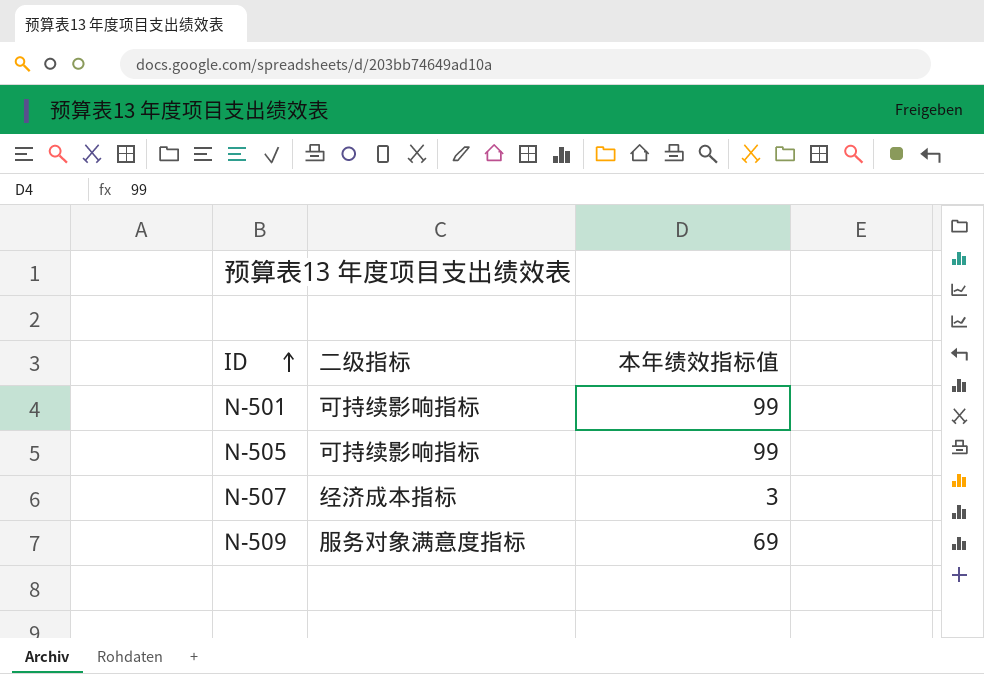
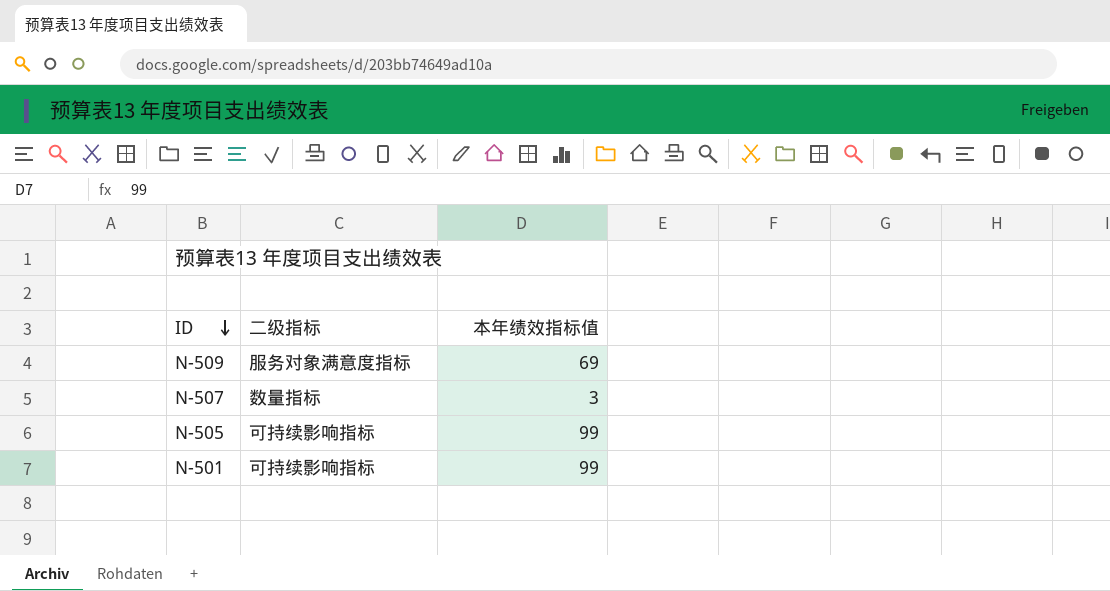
row order: ID ascending -> ID descending
N-507 | 二级指标: 经济成本指标 -> 数量指标

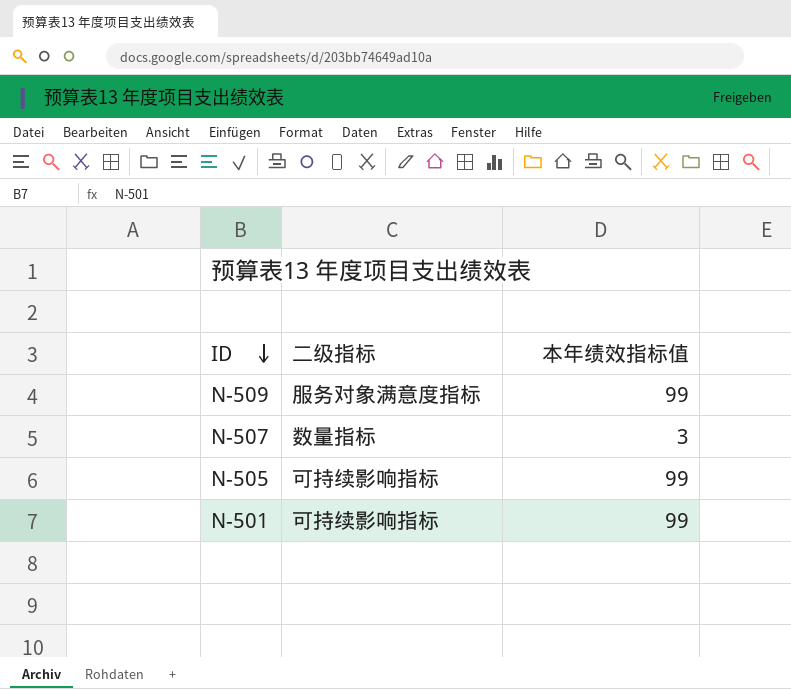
N-509 | 本年绩效指标值: 69 -> 99

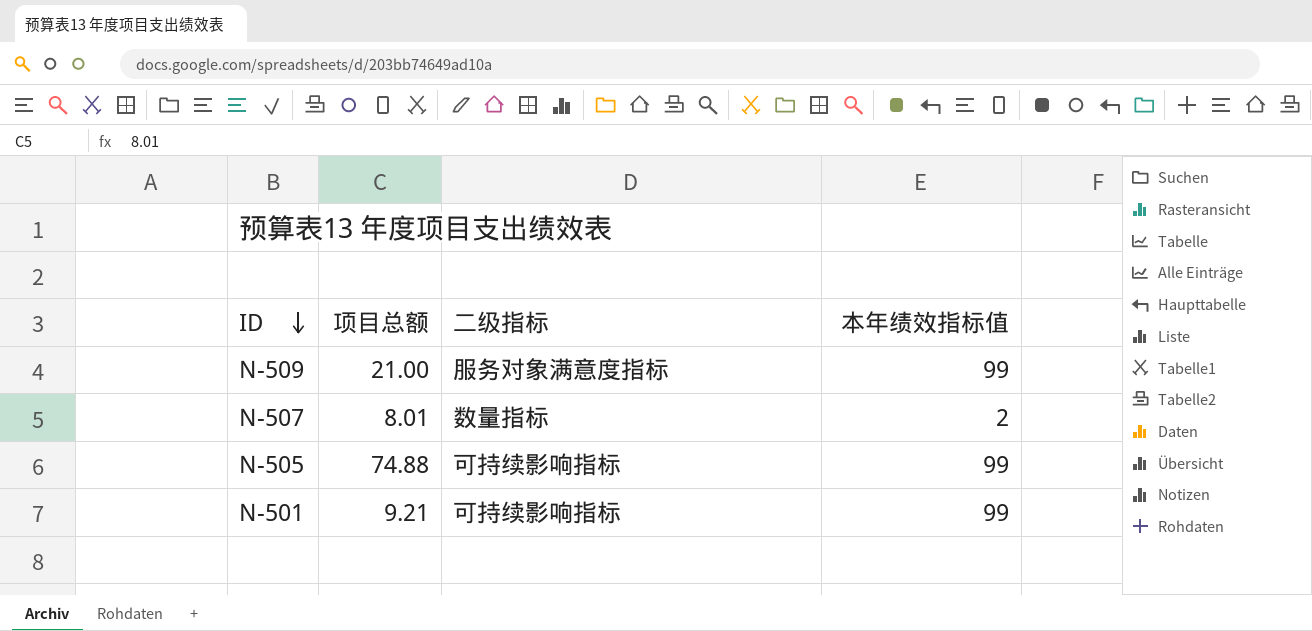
column 项目总额 | position: none -> 2
N-507 | 本年绩效指标值: 3 -> 2

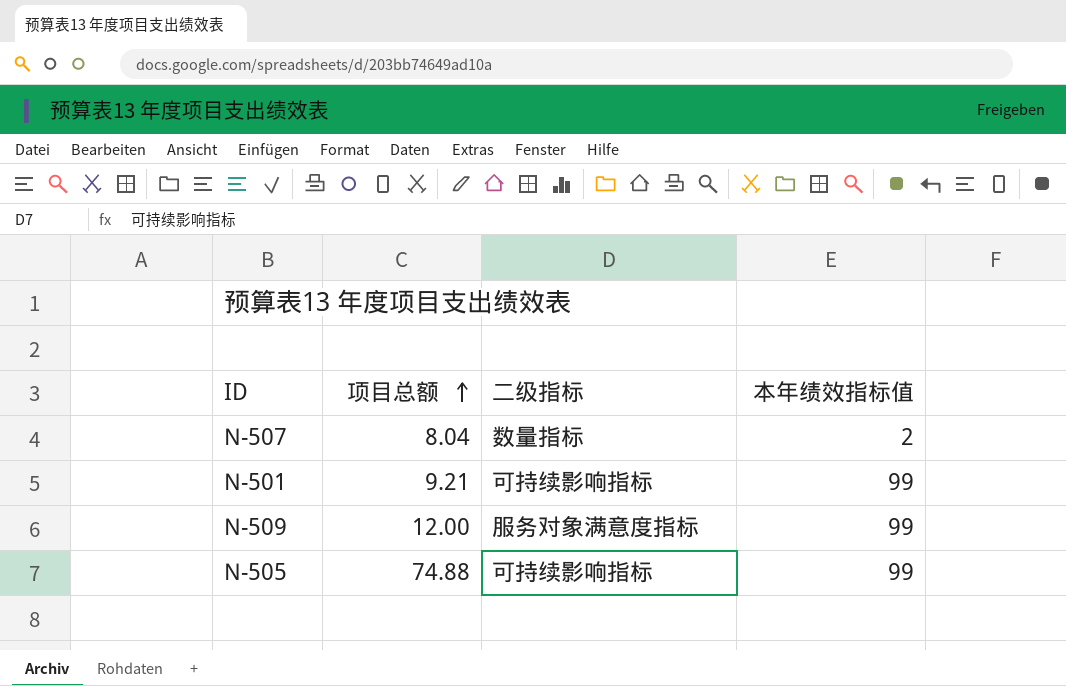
row order: ID descending -> 项目总额 ascending
N-507 | 项目总额: 8.01 -> 8.04
N-509 | 项目总额: 21.00 -> 12.00

